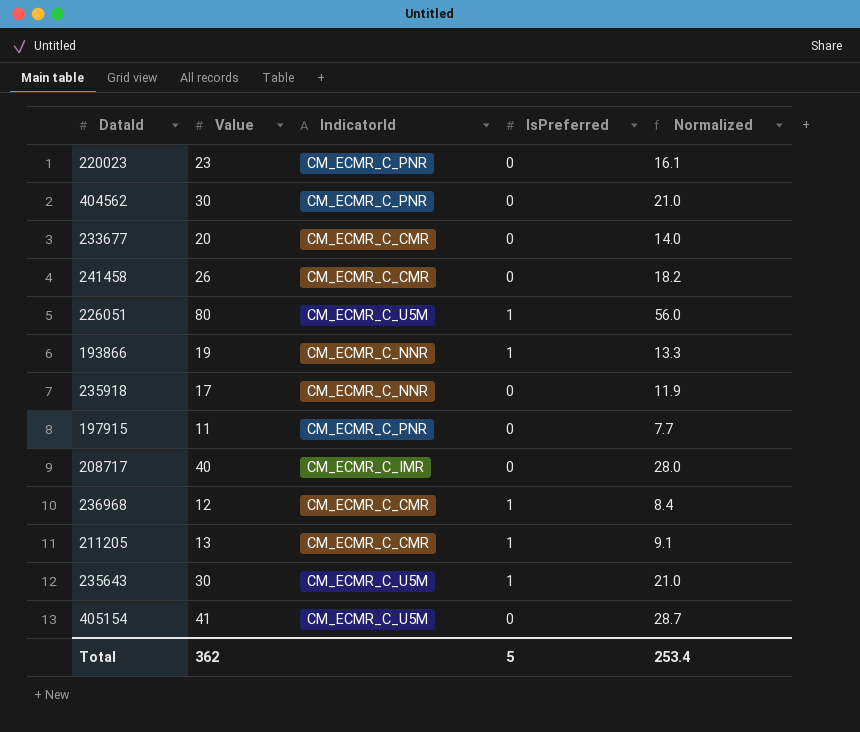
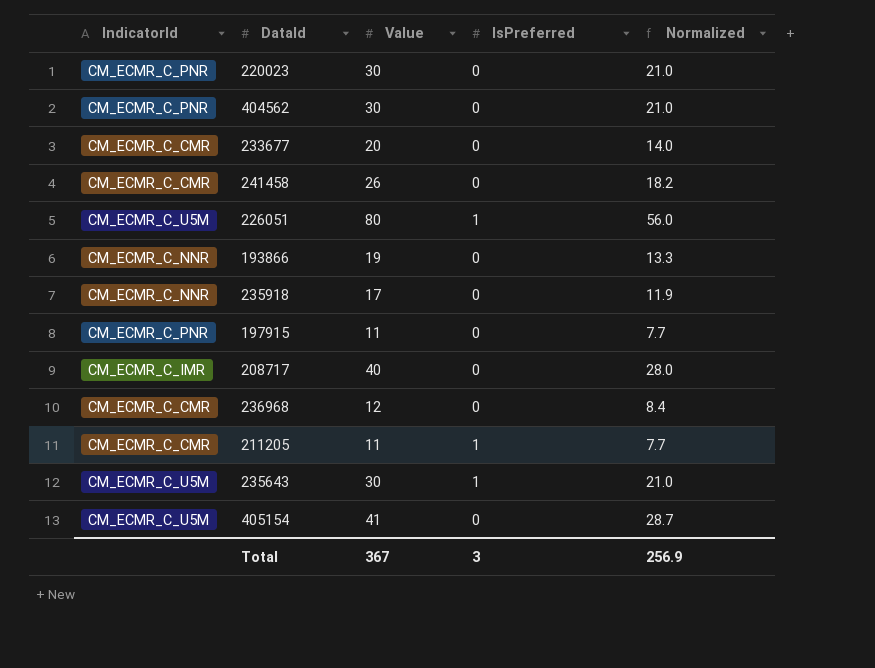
column IndicatorId | position: 3 -> 1
220023 | Value: 23 -> 30
220023 | Normalized: 16.1 -> 21.0
193866 | IsPreferred: 1 -> 0
236968 | IsPreferred: 1 -> 0
211205 | Value: 13 -> 11
211205 | Normalized: 9.1 -> 7.7
Total | Value: 362 -> 367
Total | IsPreferred: 5 -> 3
Total | Normalized: 253.4 -> 256.9

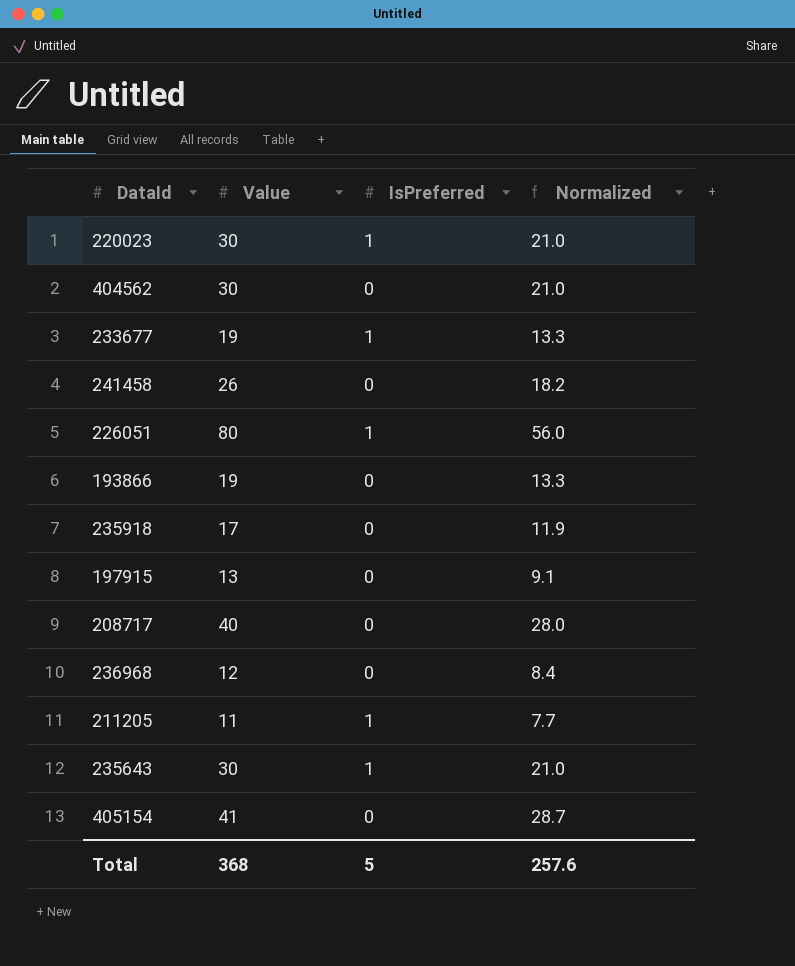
column IndicatorId | position: 1 -> none
220023 | IsPreferred: 0 -> 1
233677 | Value: 20 -> 19
233677 | IsPreferred: 0 -> 1
233677 | Normalized: 14.0 -> 13.3
197915 | Value: 11 -> 13
197915 | Normalized: 7.7 -> 9.1
Total | Value: 367 -> 368
Total | IsPreferred: 3 -> 5
Total | Normalized: 256.9 -> 257.6

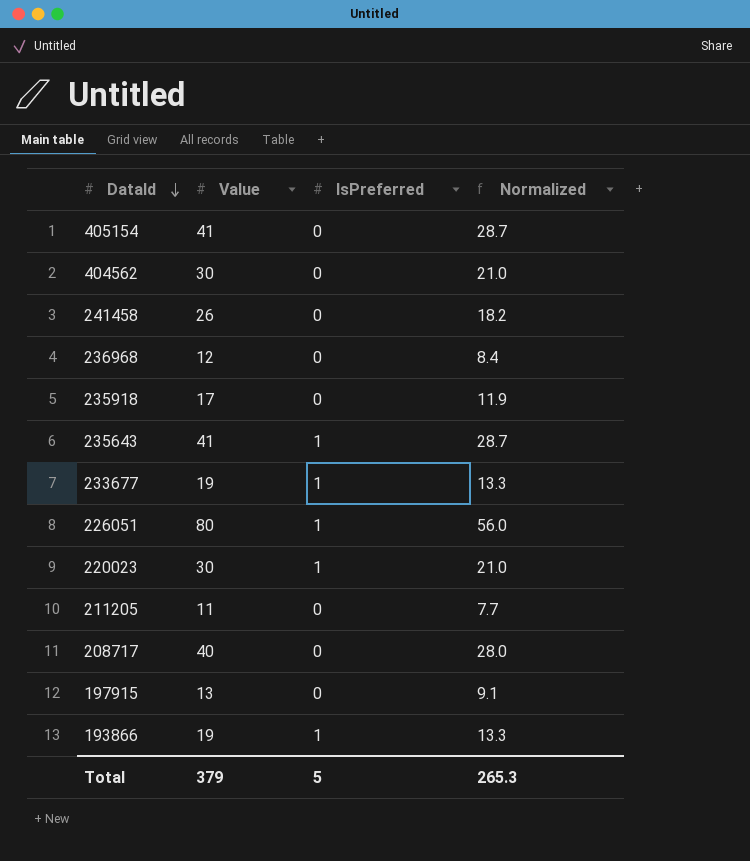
row order: none -> DataId descending
235643 | Value: 30 -> 41
235643 | Normalized: 21.0 -> 28.7
211205 | IsPreferred: 1 -> 0
193866 | IsPreferred: 0 -> 1
Total | Value: 368 -> 379
Total | Normalized: 257.6 -> 265.3

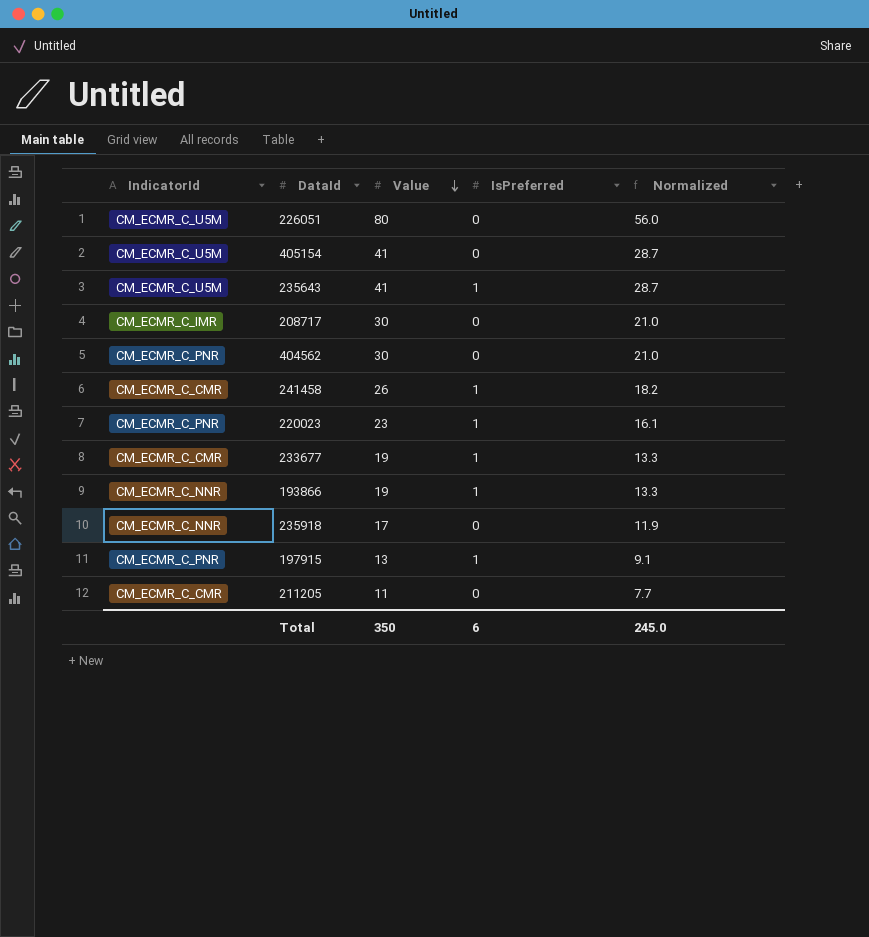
row order: DataId descending -> Value descending
column IndicatorId | position: none -> 1
row 236968: 12 | 0 | 8.4 -> none
226051 | IsPreferred: 1 -> 0
208717 | Value: 40 -> 30
208717 | Normalized: 28.0 -> 21.0
241458 | IsPreferred: 0 -> 1
220023 | Value: 30 -> 23
220023 | Normalized: 21.0 -> 16.1
197915 | IsPreferred: 0 -> 1
Total | Value: 379 -> 350
Total | IsPreferred: 5 -> 6
Total | Normalized: 265.3 -> 245.0

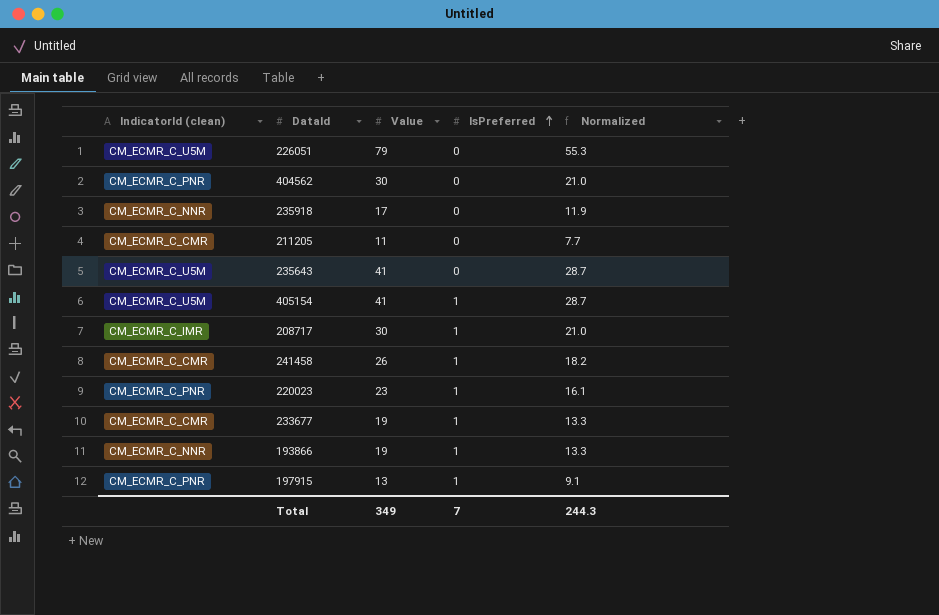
row order: Value descending -> IsPreferred ascending
column name: IndicatorId -> IndicatorId (clean)
226051 | Value: 80 -> 79
226051 | Normalized: 56.0 -> 55.3
235643 | IsPreferred: 1 -> 0
405154 | IsPreferred: 0 -> 1
208717 | IsPreferred: 0 -> 1
Total | Value: 350 -> 349
Total | IsPreferred: 6 -> 7
Total | Normalized: 245.0 -> 244.3

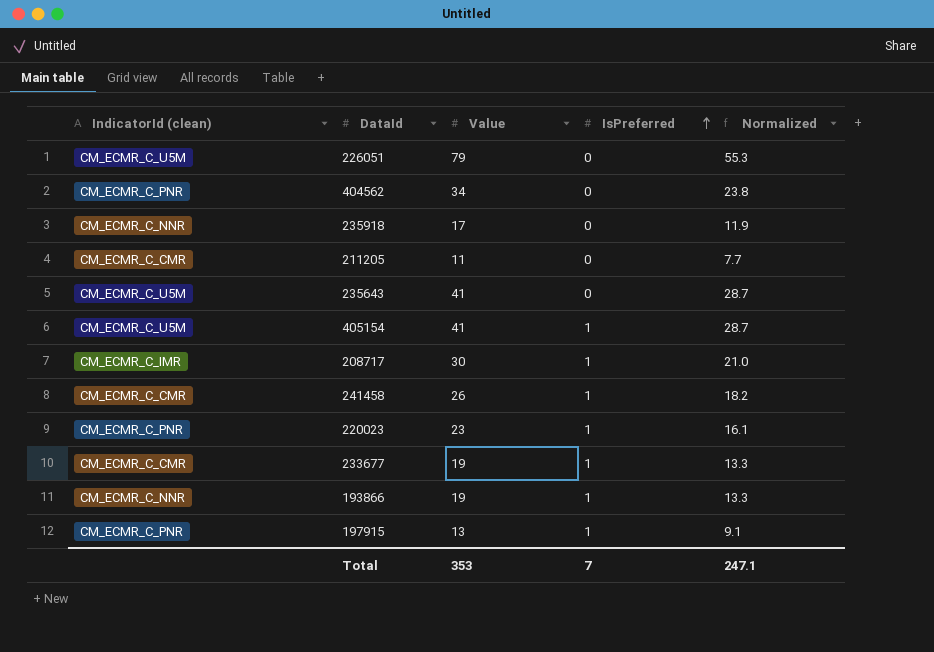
404562 | Value: 30 -> 34
404562 | Normalized: 21.0 -> 23.8
Total | Value: 349 -> 353
Total | Normalized: 244.3 -> 247.1

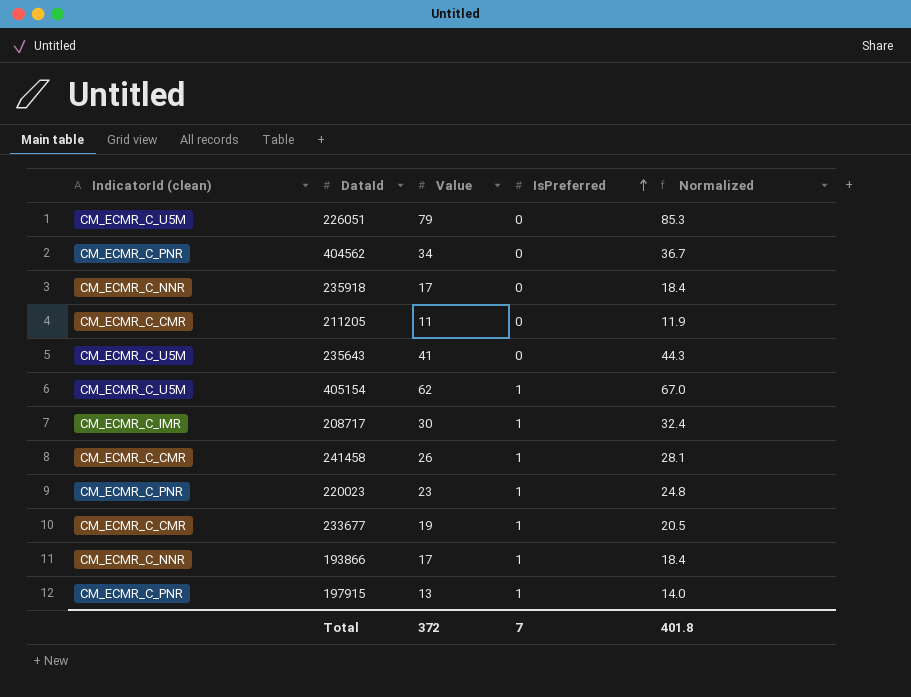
column Normalized | formula: [Value] * 0.7 -> [Value] * 1.08
405154 | Value: 41 -> 62
193866 | Value: 19 -> 17
Total | Value: 353 -> 372
Total | Normalized: 247.1 -> 401.8

